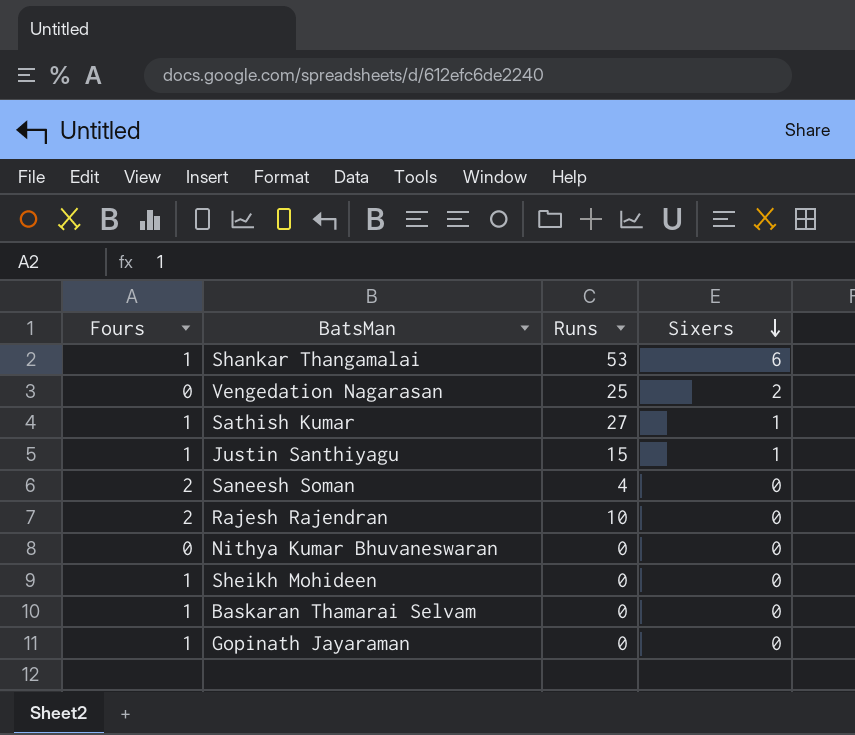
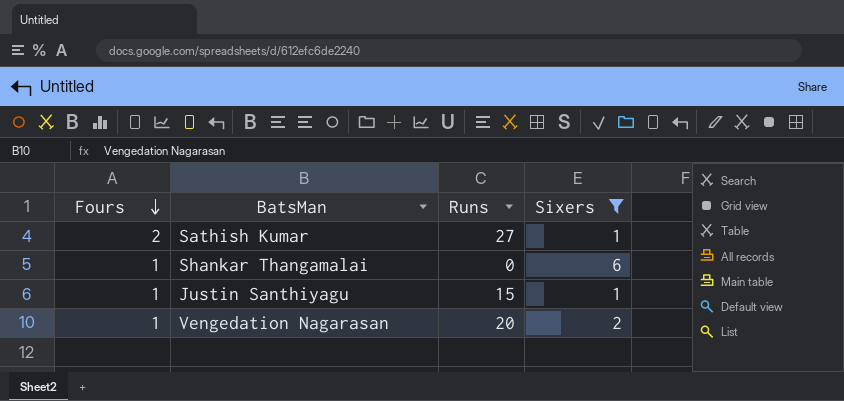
filter: none -> Sixers != 0
row order: Sixers descending -> Fours descending
Sathish Kumar | Fours: 1 -> 2
Shankar Thangamalai | Runs: 53 -> 0
Vengedation Nagarasan | Fours: 0 -> 1
Vengedation Nagarasan | Runs: 25 -> 20

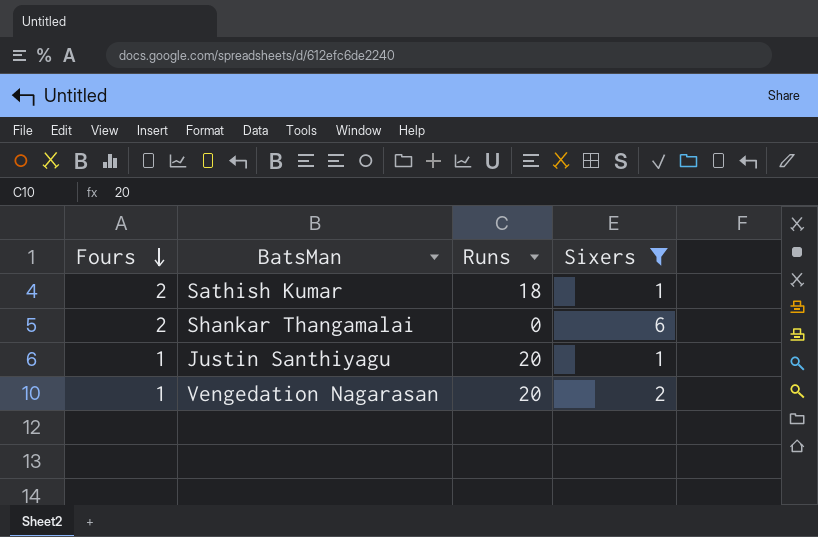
Sathish Kumar | Runs: 27 -> 18
Shankar Thangamalai | Fours: 1 -> 2
Justin Santhiyagu | Runs: 15 -> 20

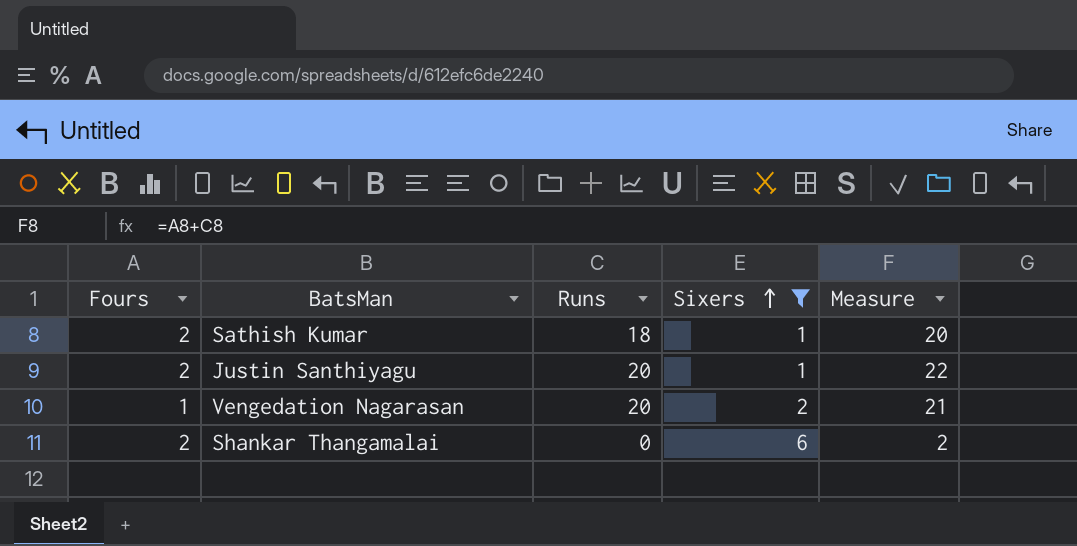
row order: Fours descending -> Sixers ascending
column Measure | formula: none -> [Fours] + [Runs]
Justin Santhiyagu | Fours: 1 -> 2

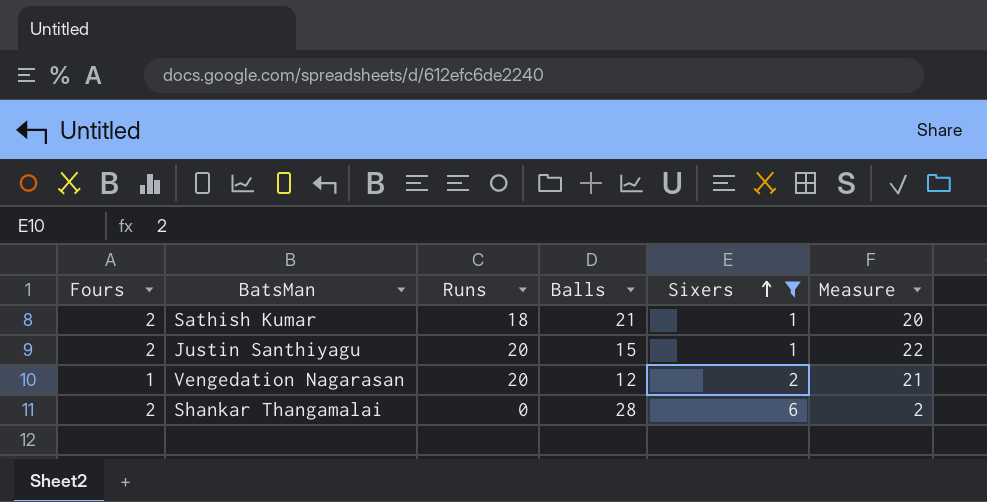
column Balls | position: none -> 4

